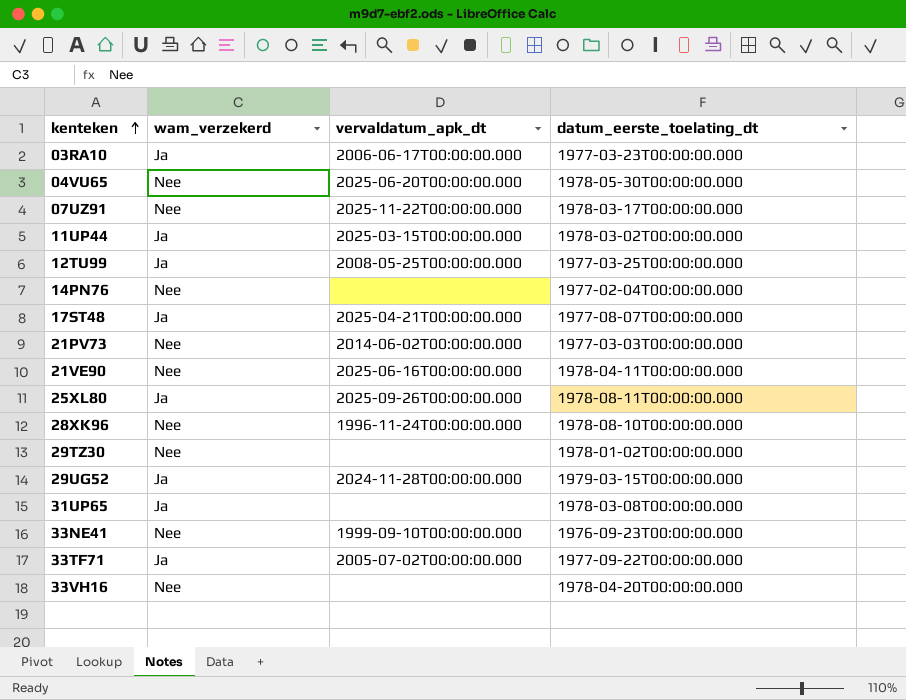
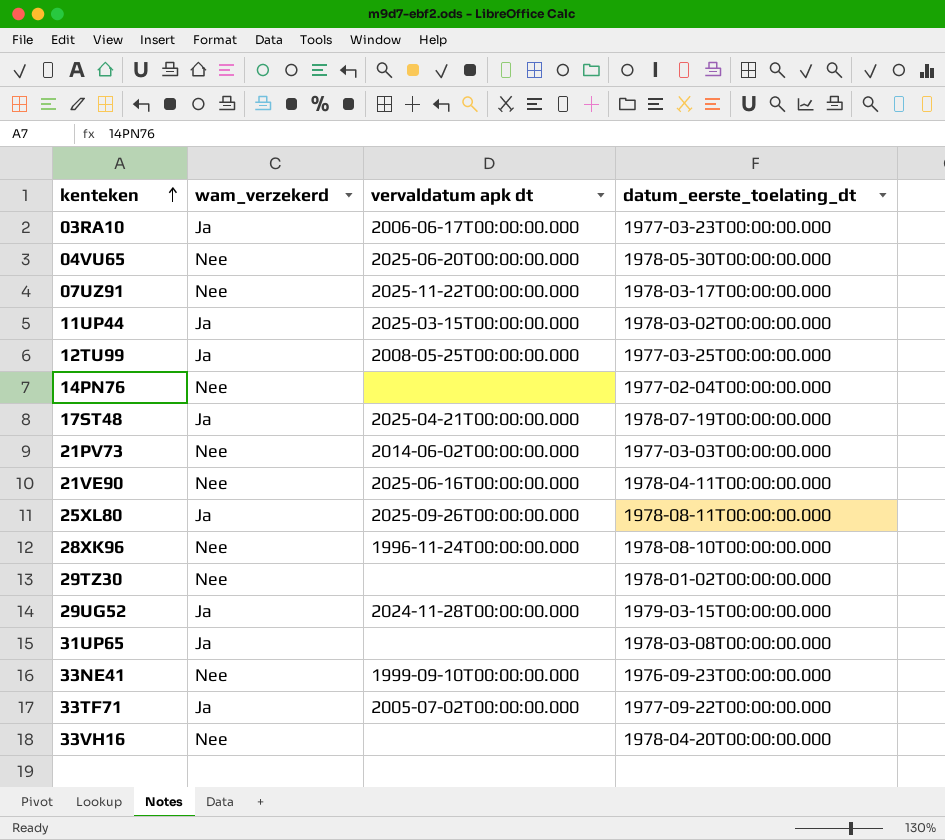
column name: vervaldatum_apk_dt -> vervaldatum apk dt
17ST48 | datum_eerste_toelating_dt: 1977-08-07T00:00:00.000 -> 1978-07-19T00:00:00.000

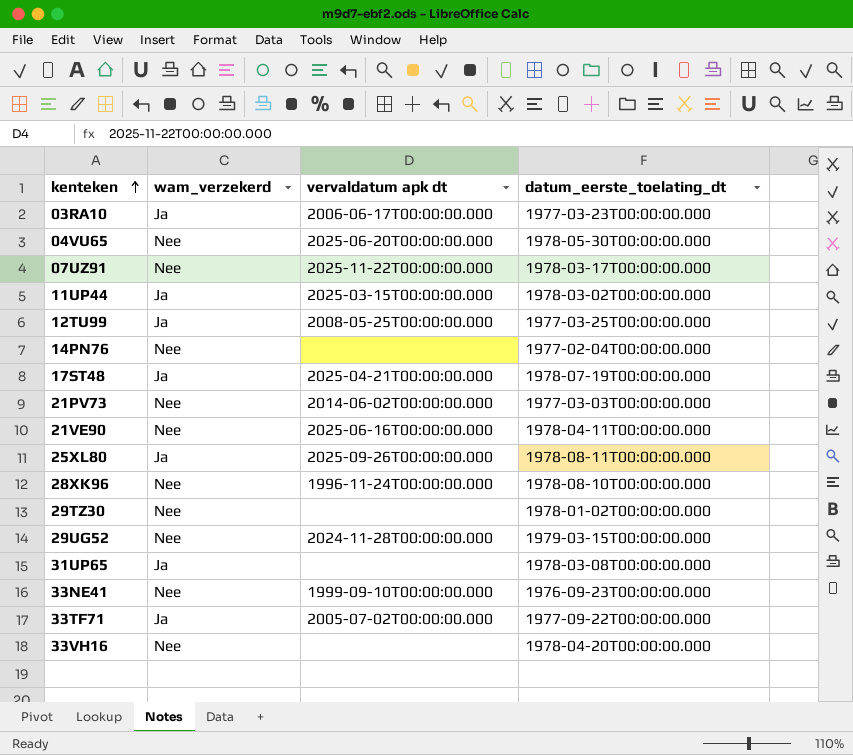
29UG52 | wam_verzekerd: Ja -> Nee

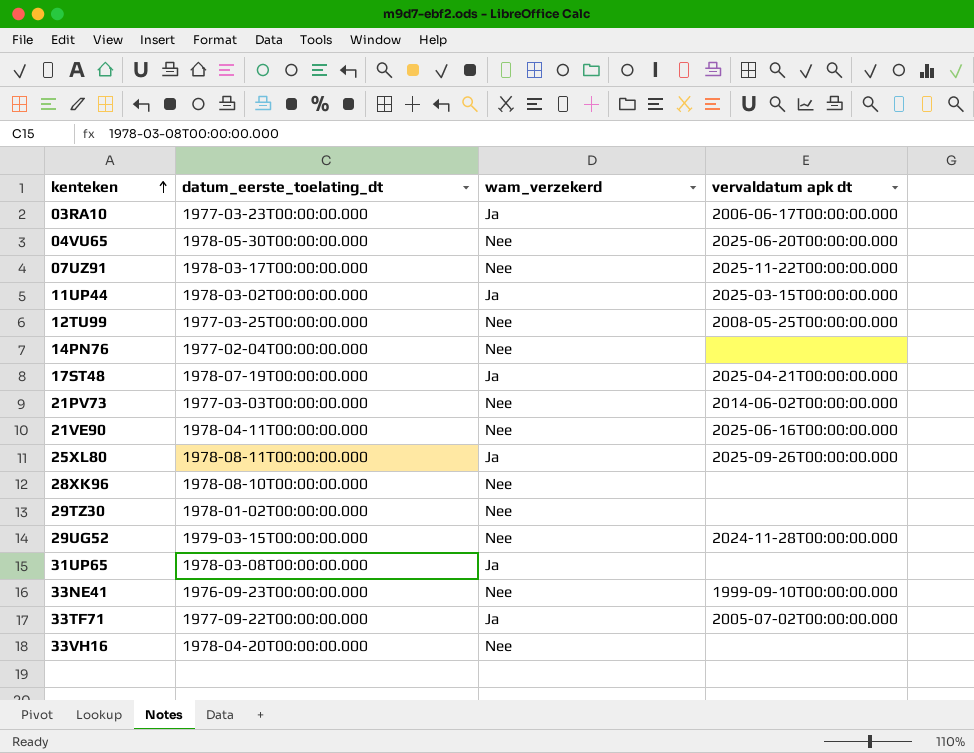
column datum_eerste_toelating_dt | position: 4 -> 2
12TU99 | wam_verzekerd: Ja -> Nee
28XK96 | vervaldatum apk dt: 1996-11-24T00:00:00.000 -> none

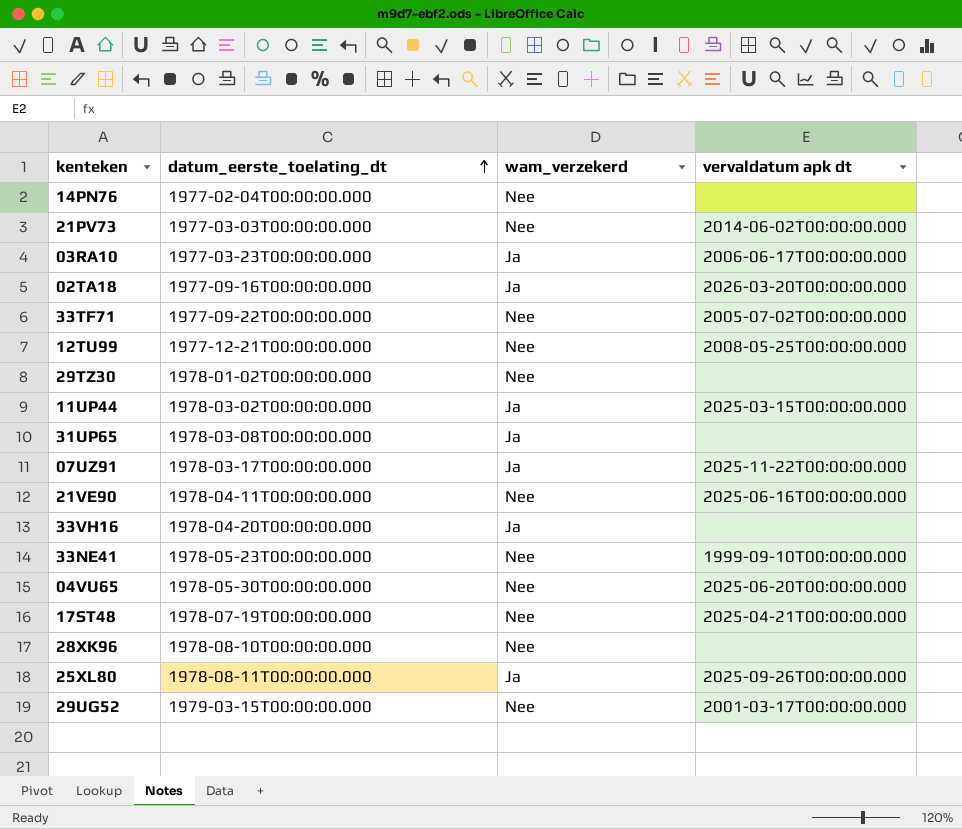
row order: kenteken ascending -> datum_eerste_toelating_dt ascending
row 02TA18: none -> 1977-09-16T00:00:00.000 | Ja | 2026-03-20T00:00:00.000
33TF71 | wam_verzekerd: Ja -> Nee
12TU99 | datum_eerste_toelating_dt: 1977-03-25T00:00:00.000 -> 1977-12-21T00:00:00.000
07UZ91 | wam_verzekerd: Nee -> Ja
33VH16 | wam_verzekerd: Nee -> Ja
33NE41 | datum_eerste_toelating_dt: 1976-09-23T00:00:00.000 -> 1978-05-23T00:00:00.000
17ST48 | wam_verzekerd: Ja -> Nee
29UG52 | vervaldatum apk dt: 2024-11-28T00:00:00.000 -> 2001-03-17T00:00:00.000

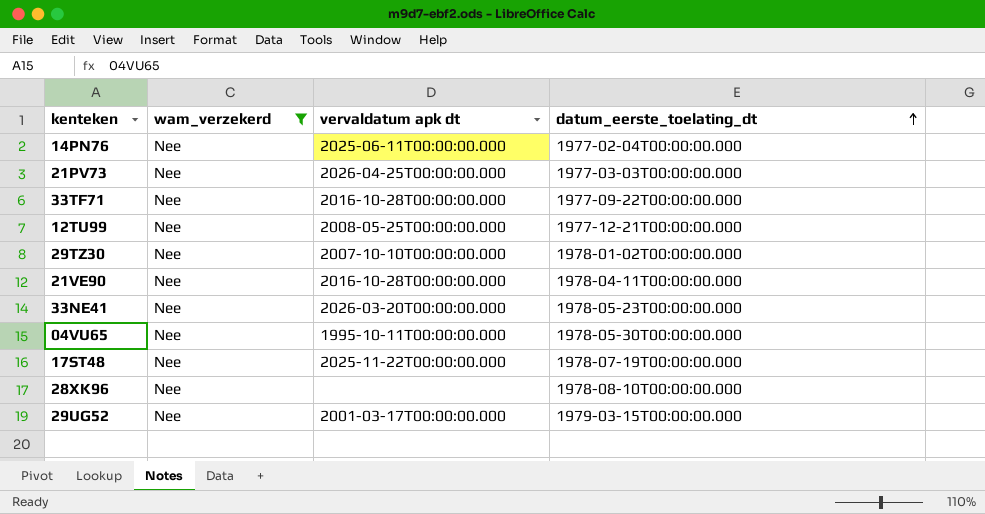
filter: none -> wam_verzekerd = Nee
column datum_eerste_toelating_dt | position: 2 -> 4
14PN76 | vervaldatum apk dt: none -> 2025-06-11T00:00:00.000
21PV73 | vervaldatum apk dt: 2014-06-02T00:00:00.000 -> 2026-04-25T00:00:00.000
33TF71 | vervaldatum apk dt: 2005-07-02T00:00:00.000 -> 2016-10-28T00:00:00.000
29TZ30 | vervaldatum apk dt: none -> 2007-10-10T00:00:00.000
21VE90 | vervaldatum apk dt: 2025-06-16T00:00:00.000 -> 2016-10-28T00:00:00.000
33NE41 | vervaldatum apk dt: 1999-09-10T00:00:00.000 -> 2026-03-20T00:00:00.000
04VU65 | vervaldatum apk dt: 2025-06-20T00:00:00.000 -> 1995-10-11T00:00:00.000
17ST48 | vervaldatum apk dt: 2025-04-21T00:00:00.000 -> 2025-11-22T00:00:00.000

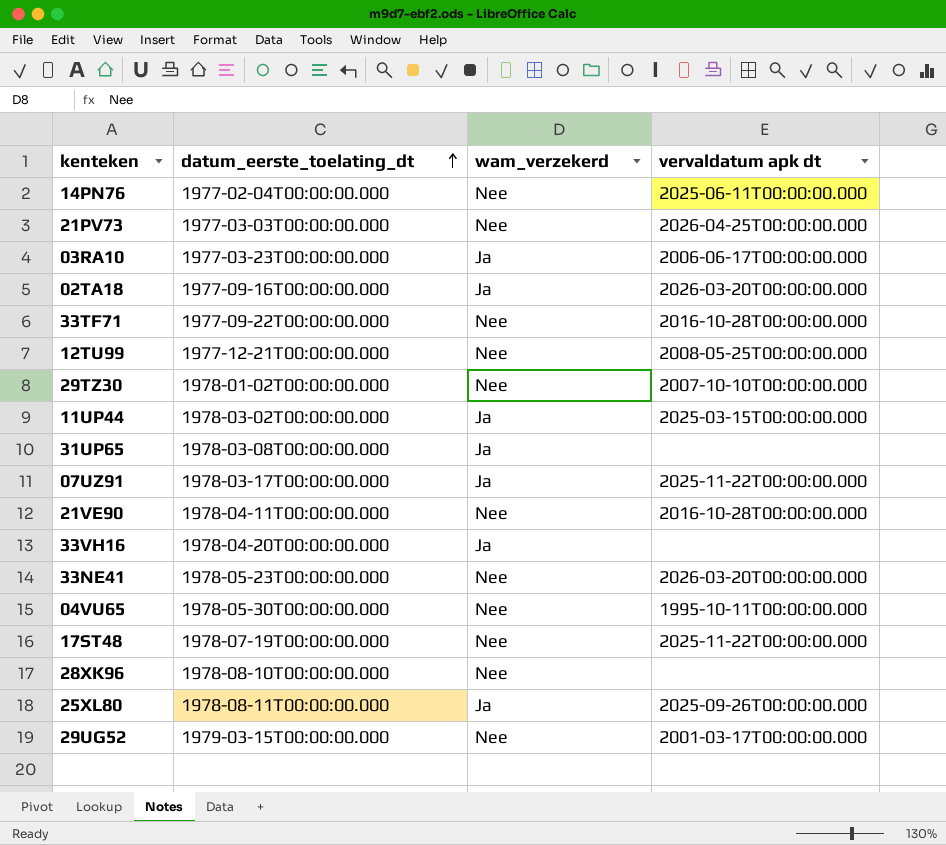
filter: wam_verzekerd = Nee -> none
column datum_eerste_toelating_dt | position: 4 -> 2

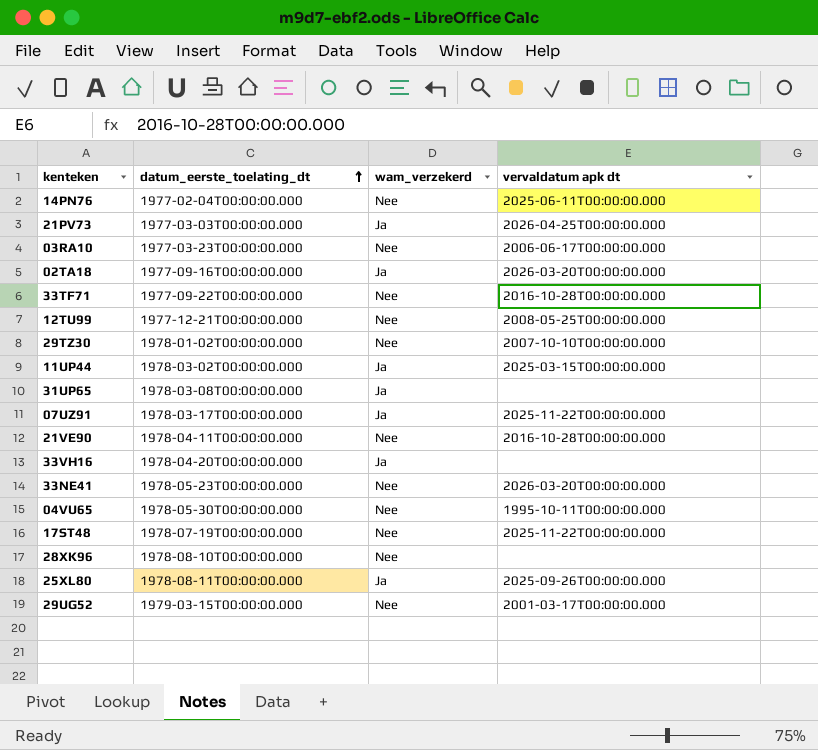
21PV73 | wam_verzekerd: Nee -> Ja
03RA10 | wam_verzekerd: Ja -> Nee

